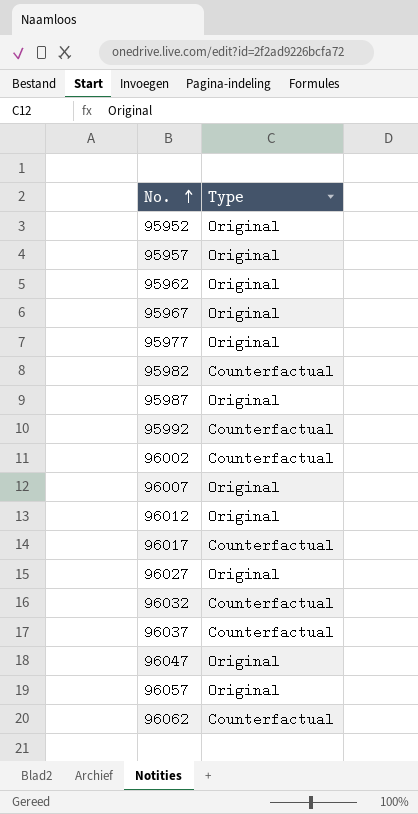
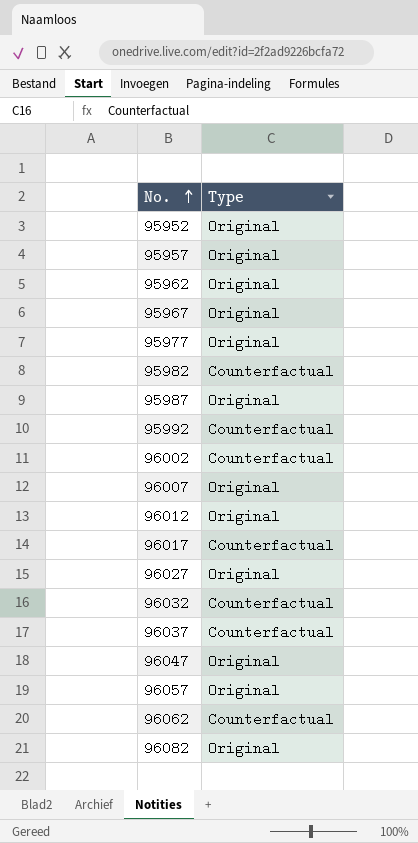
row 96082: none -> Original

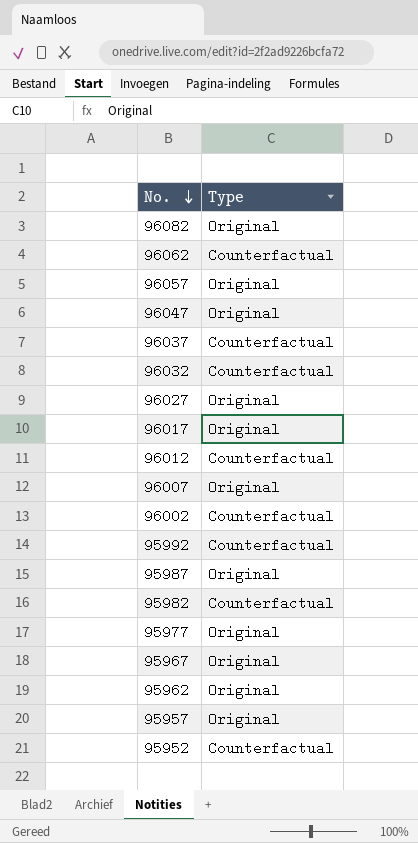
row order: No. ascending -> No. descending
96017 | Type: Counterfactual -> Original
96012 | Type: Original -> Counterfactual
95952 | Type: Original -> Counterfactual

